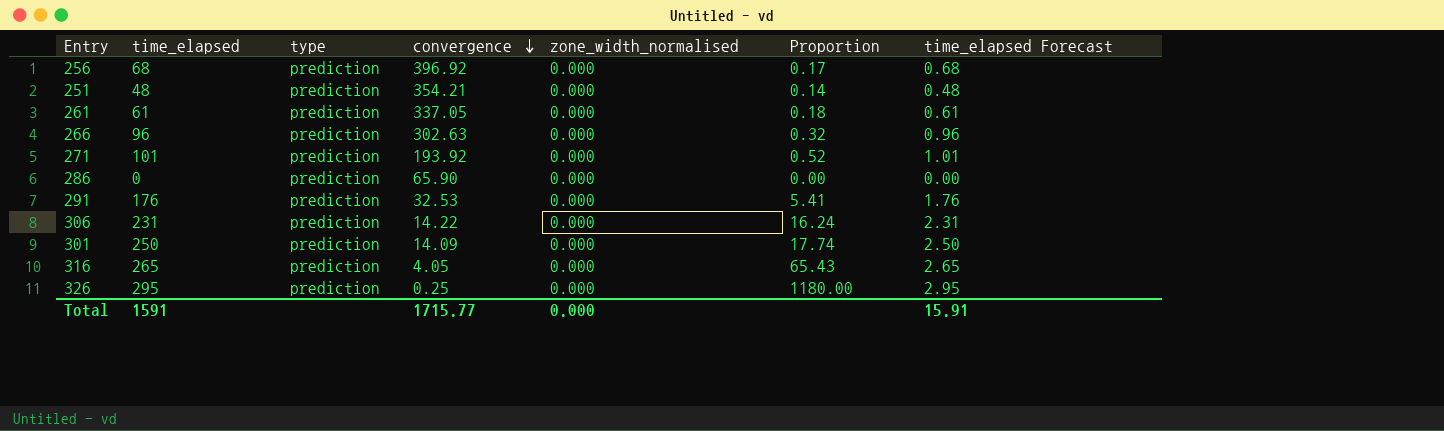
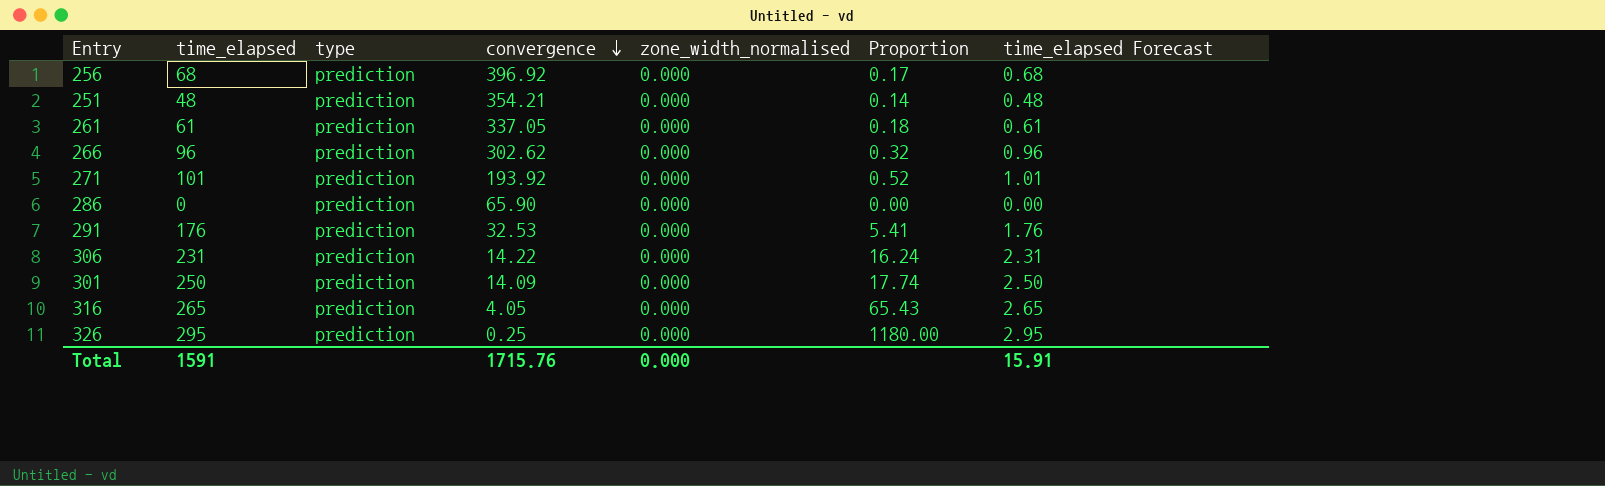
266 | convergence: 302.63 -> 302.62
Total | convergence: 1715.77 -> 1715.76

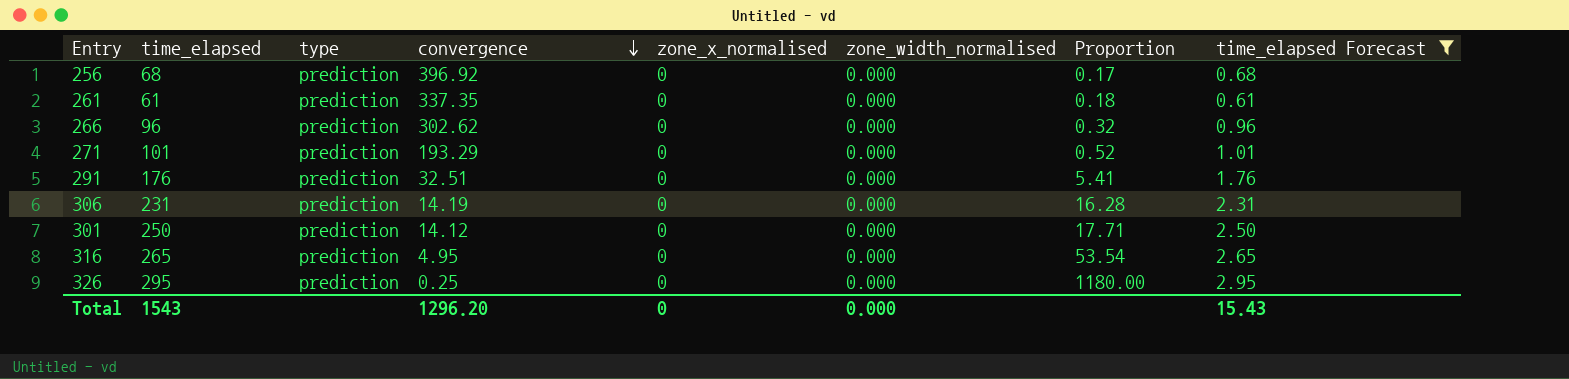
filter: none -> time_elapsed Forecast >= 0.61
column zone_x_normalised | position: none -> 5
261 | convergence: 337.05 -> 337.35
271 | convergence: 193.92 -> 193.29
291 | convergence: 32.53 -> 32.51
306 | convergence: 14.22 -> 14.19
306 | Proportion: 16.24 -> 16.28
301 | convergence: 14.09 -> 14.12
301 | Proportion: 17.74 -> 17.71
316 | convergence: 4.05 -> 4.95
316 | Proportion: 65.43 -> 53.54
Total | time_elapsed: 1591 -> 1543
Total | convergence: 1715.76 -> 1296.20
Total | time_elapsed Forecast: 15.91 -> 15.43

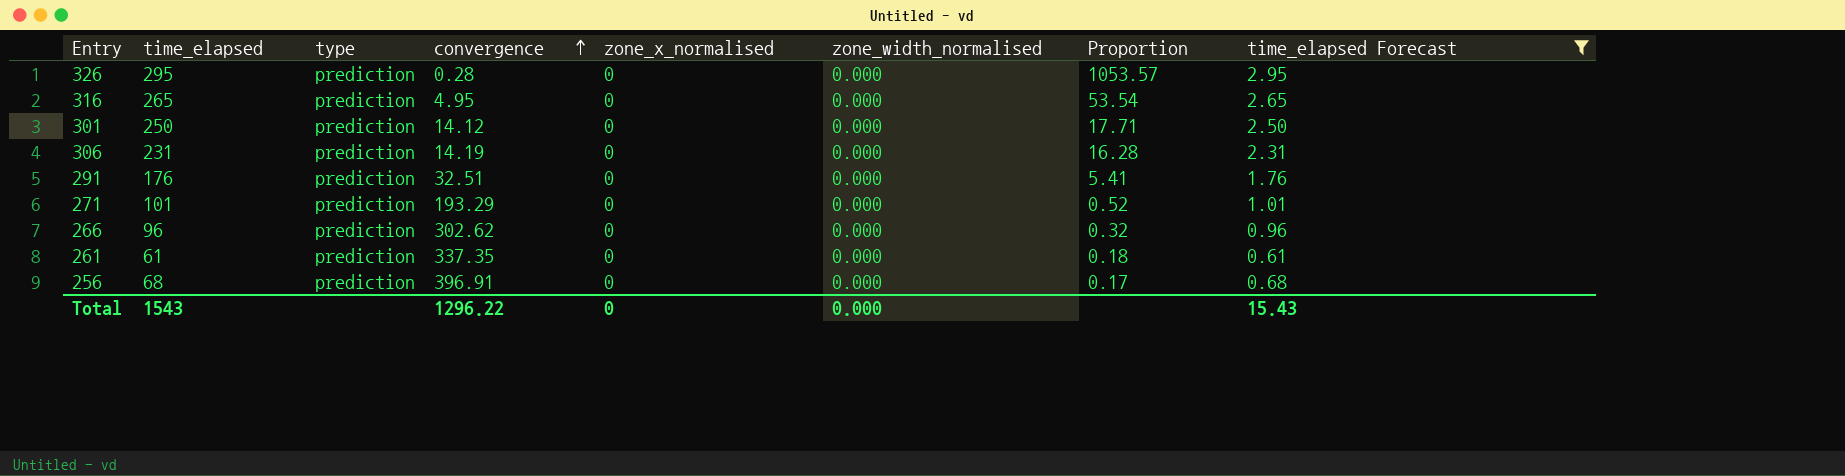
row order: convergence descending -> convergence ascending
326 | convergence: 0.25 -> 0.28
326 | Proportion: 1180.00 -> 1053.57
256 | convergence: 396.92 -> 396.91
Total | convergence: 1296.20 -> 1296.22

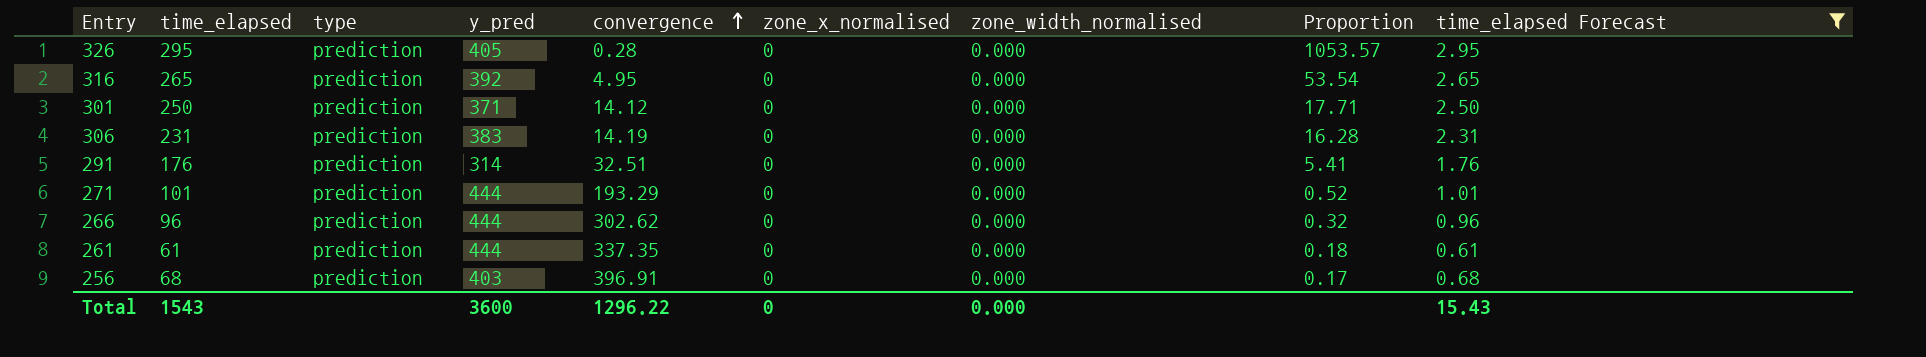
column y_pred | position: none -> 4

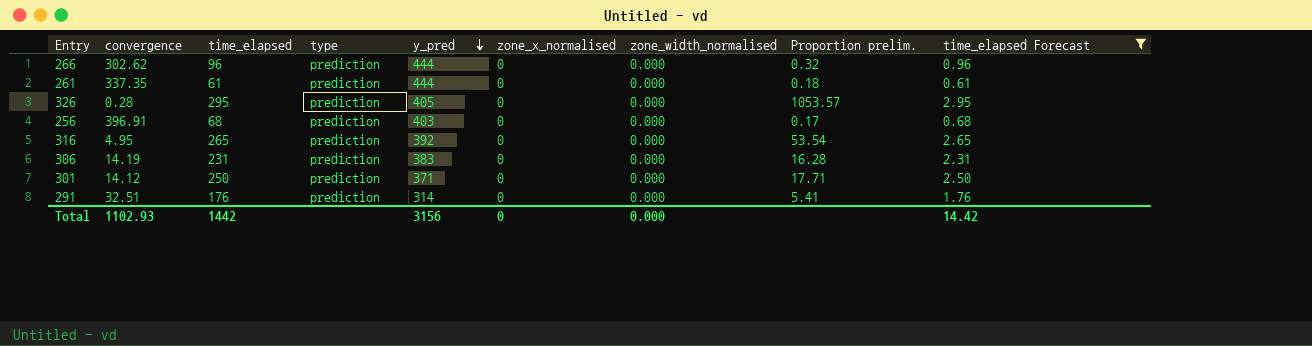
row order: convergence ascending -> y_pred descending
column convergence | position: 5 -> 2
column name: Proportion -> Proportion prelim.
row 271: 101 | prediction | 444 | 193.29 | 0 | 0.000 | 0.52 | 1.01 -> none
Total | convergence: 1296.22 -> 1102.93
Total | time_elapsed: 1543 -> 1442
Total | y_pred: 3600 -> 3156
Total | time_elapsed Forecast: 15.43 -> 14.42

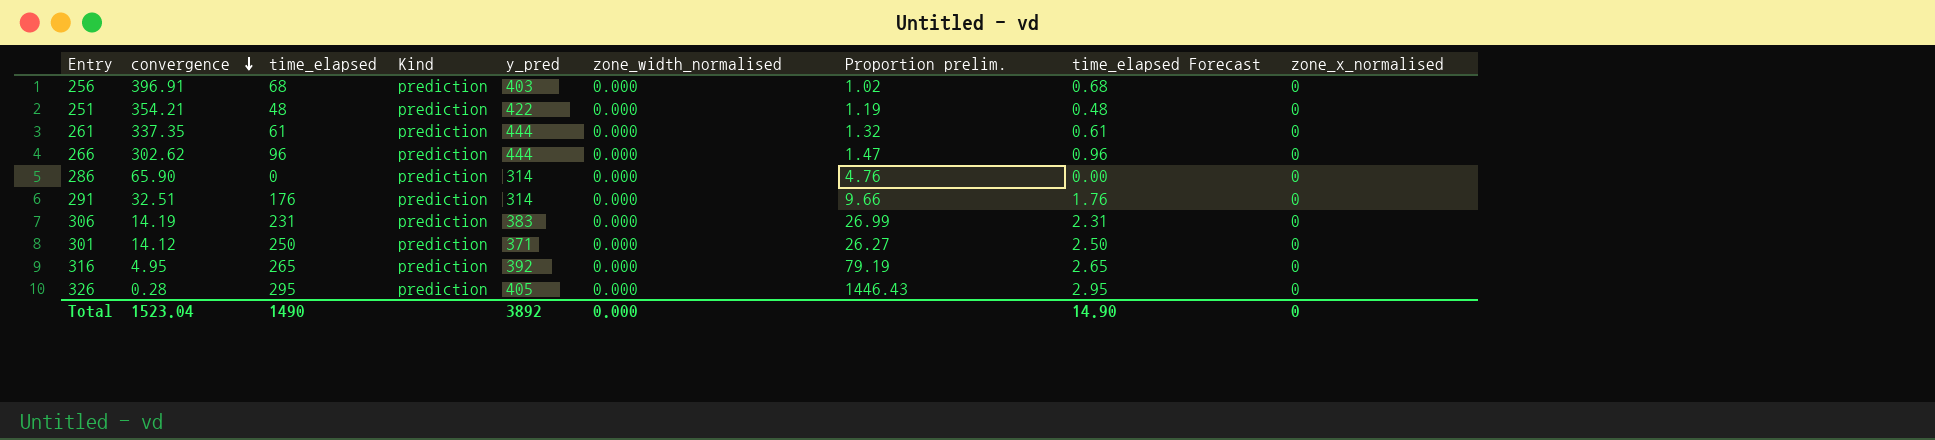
filter: time_elapsed Forecast >= 0.61 -> none
row order: y_pred descending -> convergence descending
column name: type -> Kind
column Proportion prelim. | formula: [time_elapsed] / [convergence] -> [y_pred] / [convergence]
column zone_x_normalised | position: 6 -> 9
Total | convergence: 1102.93 -> 1523.04
Total | time_elapsed: 1442 -> 1490
Total | y_pred: 3156 -> 3892
Total | time_elapsed Forecast: 14.42 -> 14.90

